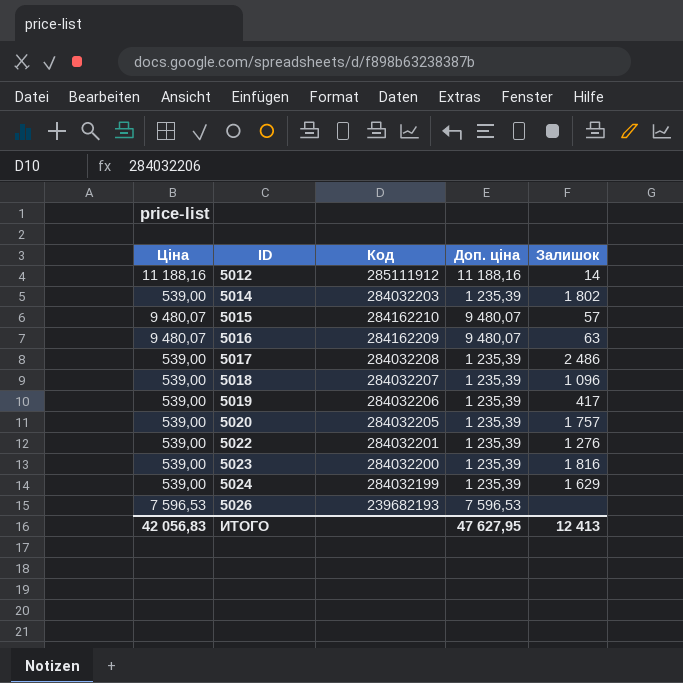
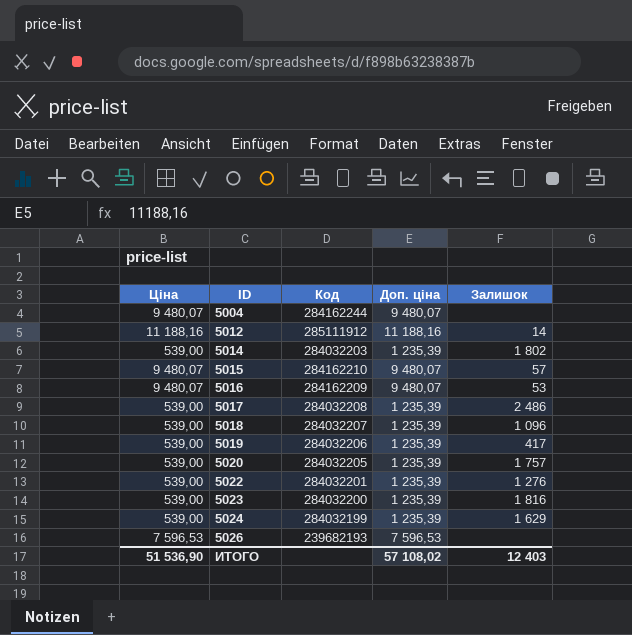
row 5004: none -> 9 480,07 | 284162244 | 9 480,07 | none
5016 | Залишок: 63 -> 53
ИТОГО | Ціна: 42 056,83 -> 51 536,90
ИТОГО | Доп. ціна: 47 627,95 -> 57 108,02
ИТОГО | Залишок: 12 413 -> 12 403

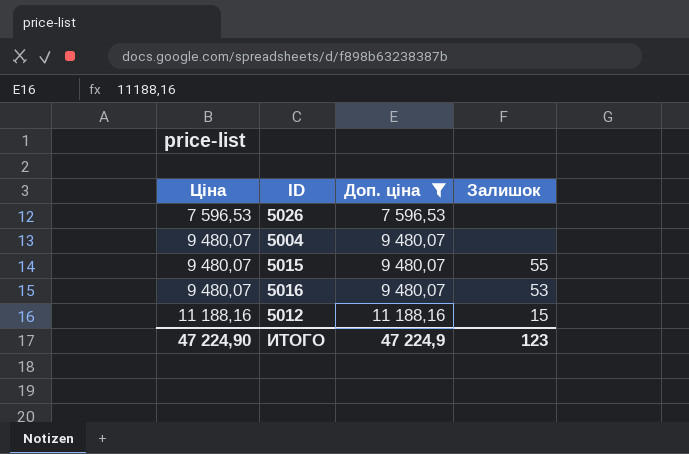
filter: none -> Доп. ціна != 1 235,39
row order: ID ascending -> Ціна ascending
column Код | position: 3 -> none
5015 | Залишок: 57 -> 55
5012 | Залишок: 14 -> 15
ИТОГО | Ціна: 51 536,90 -> 47 224,90
ИТОГО | Доп. ціна: 57 108,02 -> 47 224,9
ИТОГО | Залишок: 12 403 -> 123

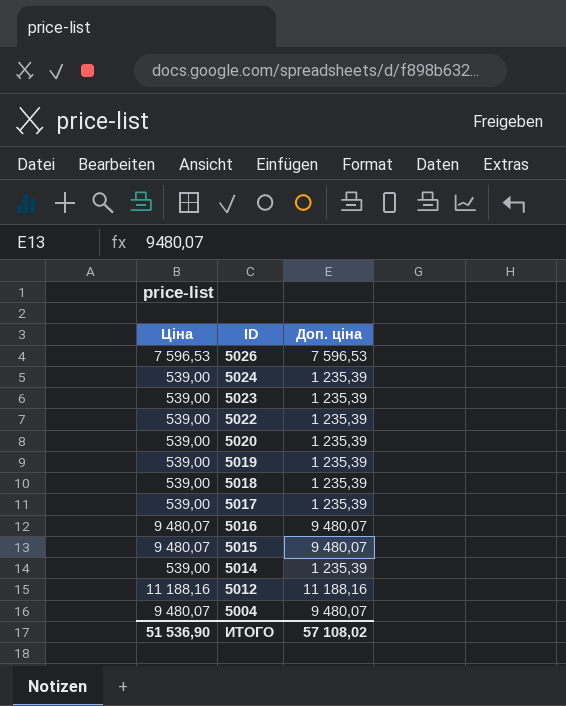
filter: Доп. ціна != 1 235,39 -> none
row order: Ціна ascending -> ID descending
column Залишок | position: 4 -> none
ИТОГО | Ціна: 47 224,90 -> 51 536,90
ИТОГО | Доп. ціна: 47 224,9 -> 57 108,02

